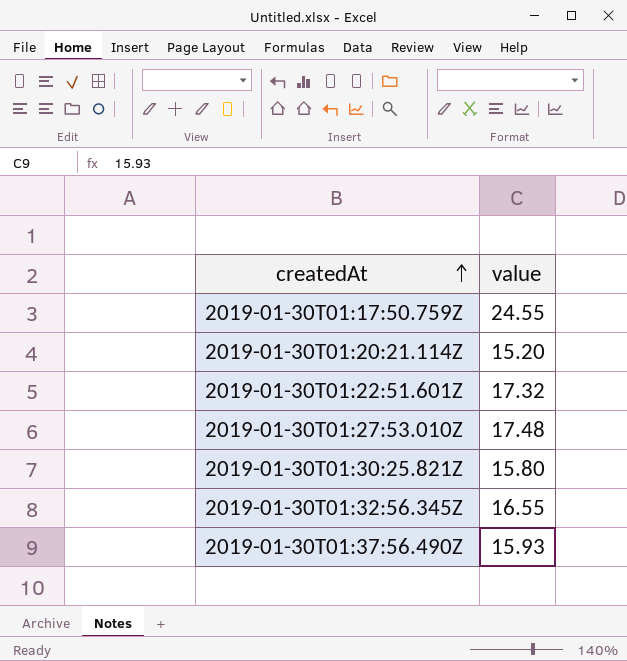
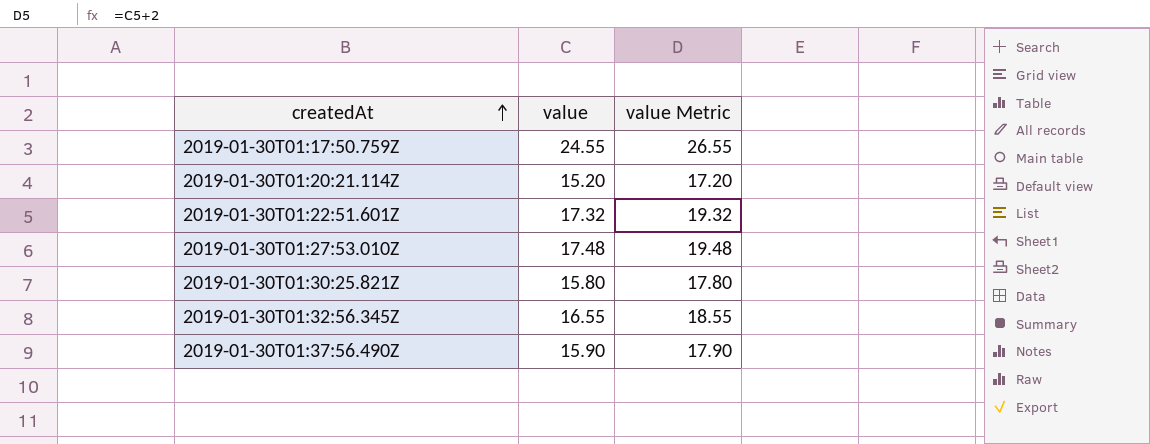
column value Metric | formula: none -> [value] + 2
2019-01-30T01:37:56.490Z | value: 15.93 -> 15.90

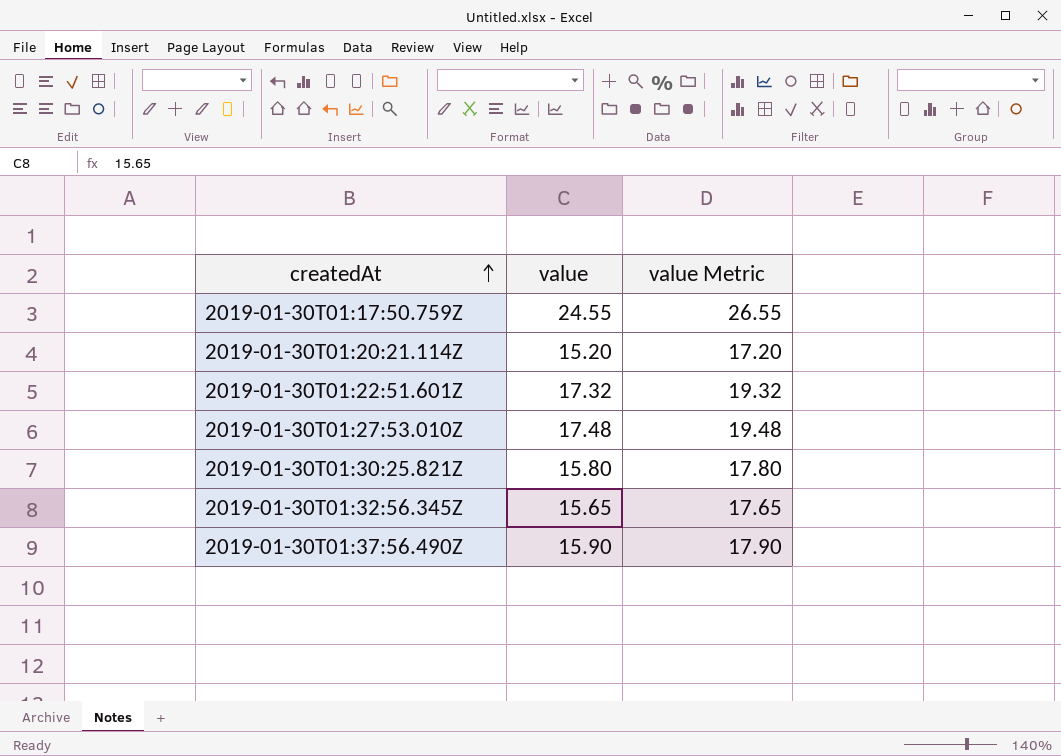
2019-01-30T01:32:56.345Z | value: 16.55 -> 15.65
2019-01-30T01:32:56.345Z | value Metric: 18.55 -> 17.65

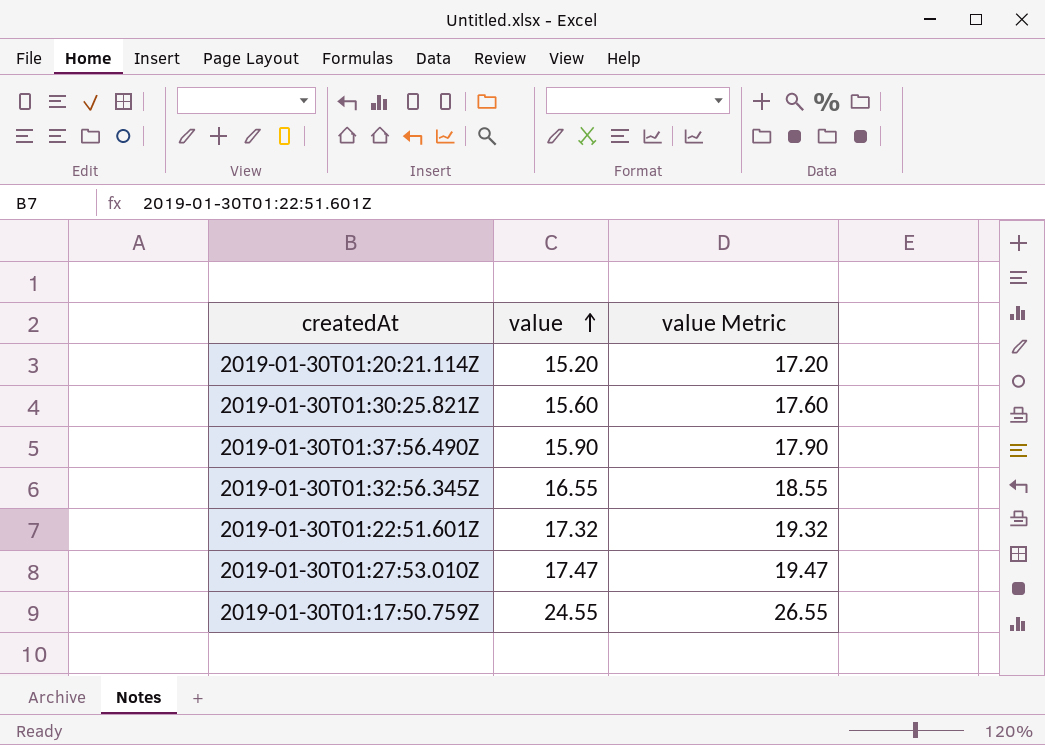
row order: createdAt ascending -> value ascending
2019-01-30T01:30:25.821Z | value: 15.80 -> 15.60
2019-01-30T01:30:25.821Z | value Metric: 17.80 -> 17.60
2019-01-30T01:32:56.345Z | value: 15.65 -> 16.55
2019-01-30T01:32:56.345Z | value Metric: 17.65 -> 18.55
2019-01-30T01:27:53.010Z | value: 17.48 -> 17.47
2019-01-30T01:27:53.010Z | value Metric: 19.48 -> 19.47

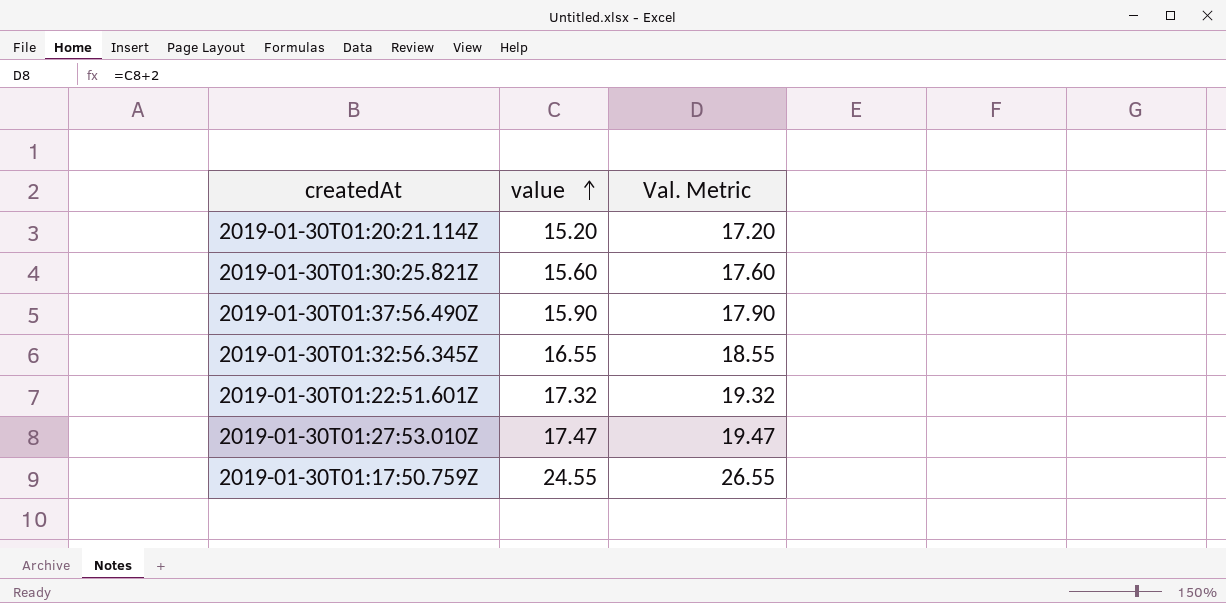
column name: value Metric -> Val. Metric

